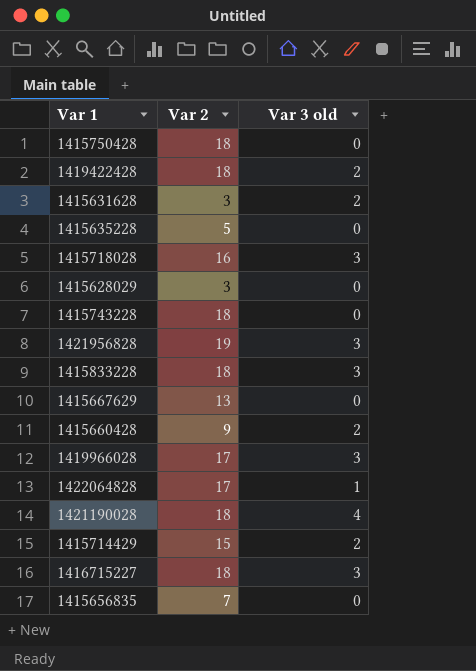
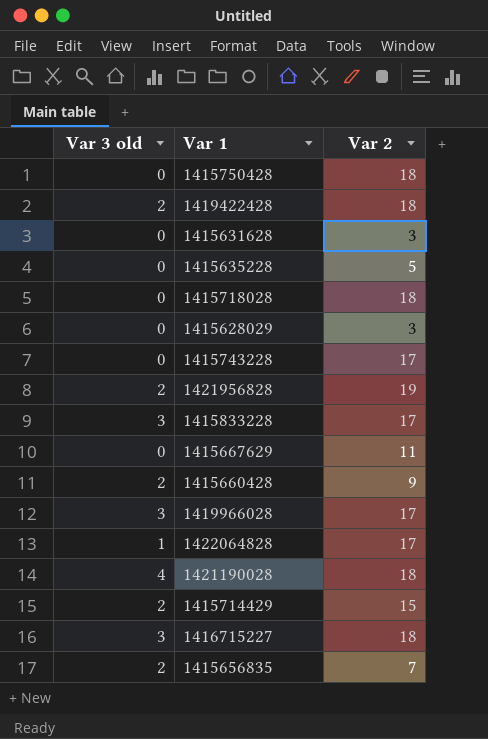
column Var 3 old | position: 3 -> 1
1415631628 | Var 3 old: 2 -> 0
1415718028 | Var 3 old: 3 -> 0
1415718028 | Var 2: 16 -> 18
1415743228 | Var 2: 18 -> 17
1421956828 | Var 3 old: 3 -> 2
1415833228 | Var 2: 18 -> 17
1415667629 | Var 2: 13 -> 11
1415656835 | Var 3 old: 0 -> 2

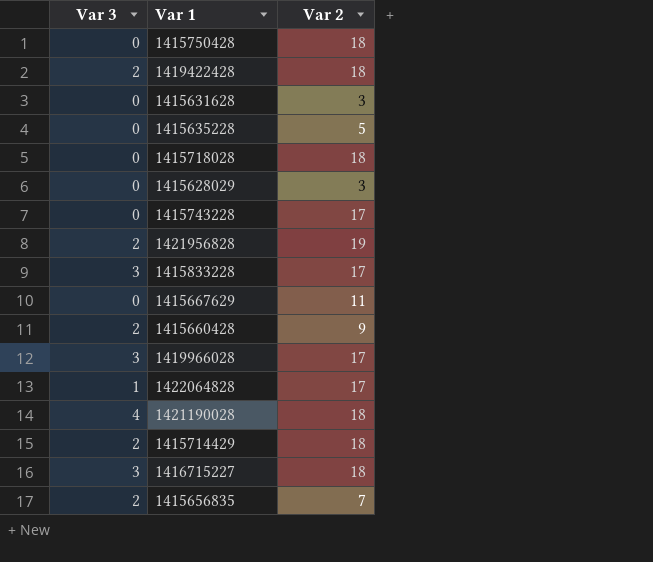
column name: Var 3 old -> Var 3
1415714429 | Var 2: 15 -> 18

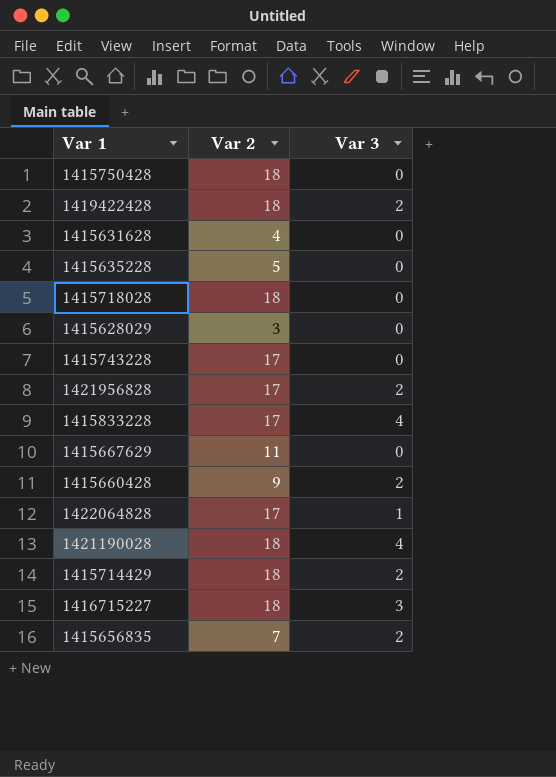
column Var 3 | position: 1 -> 3
row 1419966028: 3 | 17 -> none
1415631628 | Var 2: 3 -> 4
1421956828 | Var 2: 19 -> 17
1415833228 | Var 3: 3 -> 4

